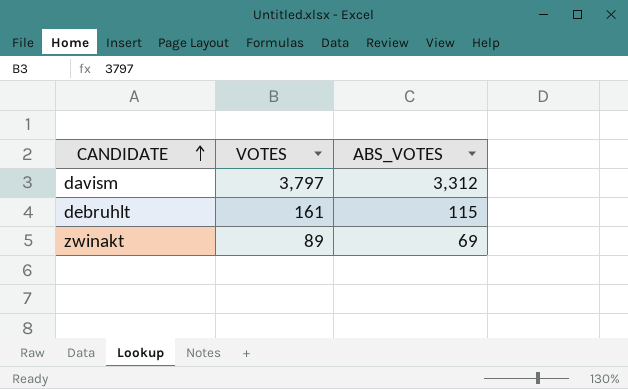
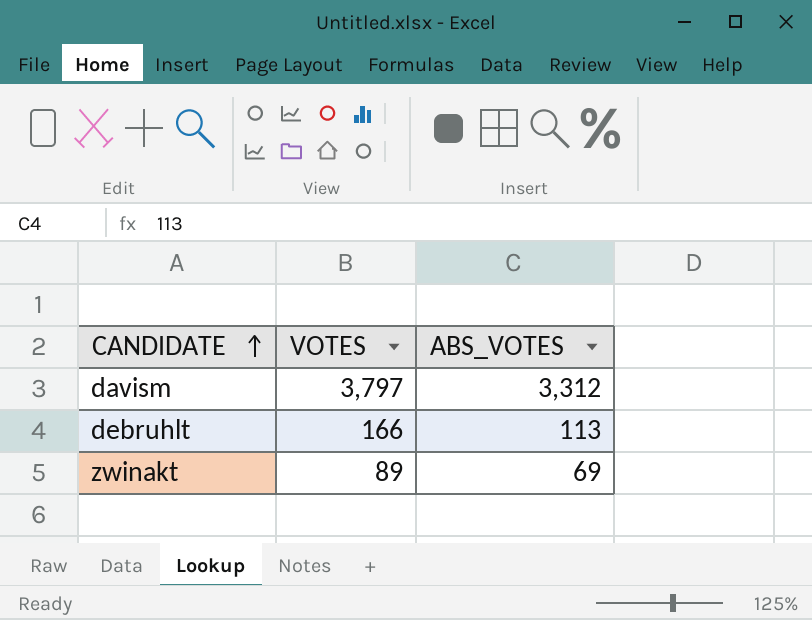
debruhlt | VOTES: 161 -> 166
debruhlt | ABS_VOTES: 115 -> 113

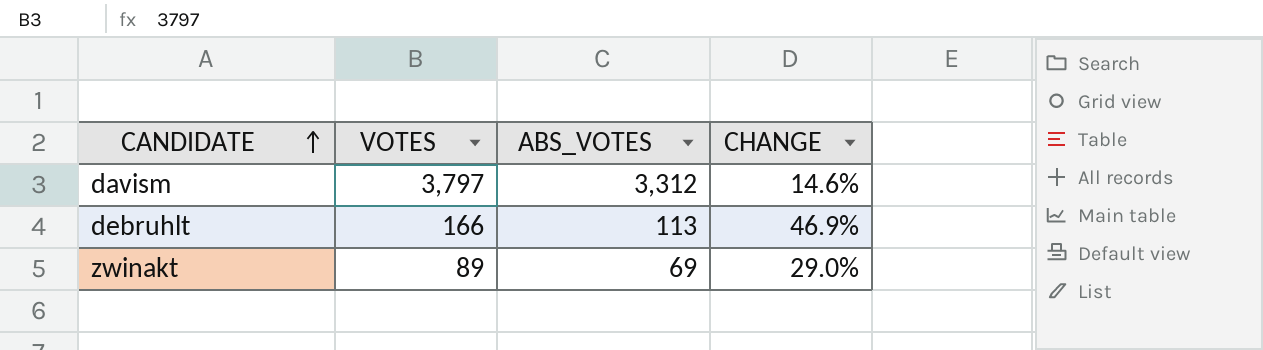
column CHANGE | formula: none -> ([VOTES] - [ABS_VOTES]) / [ABS_VOTES]

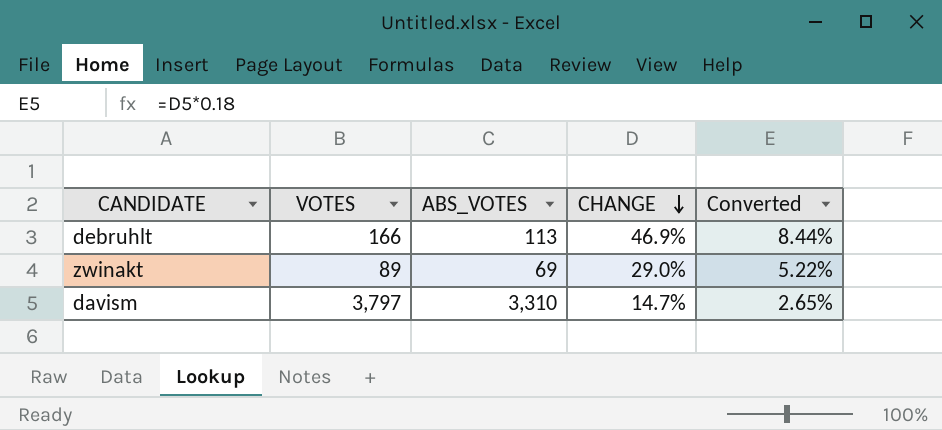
row order: CANDIDATE ascending -> CHANGE descending
column Converted | formula: none -> [CHANGE] * 0.18
davism | ABS_VOTES: 3,312 -> 3,310
davism | CHANGE: 14.6% -> 14.7%

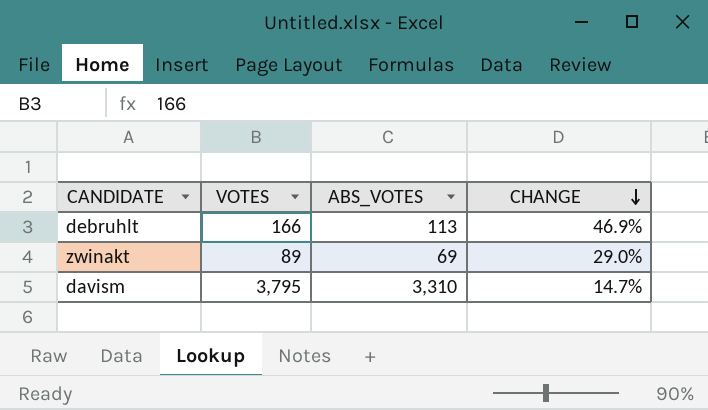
column Converted | formula: [CHANGE] * 0.18 -> none
davism | VOTES: 3,797 -> 3,795

